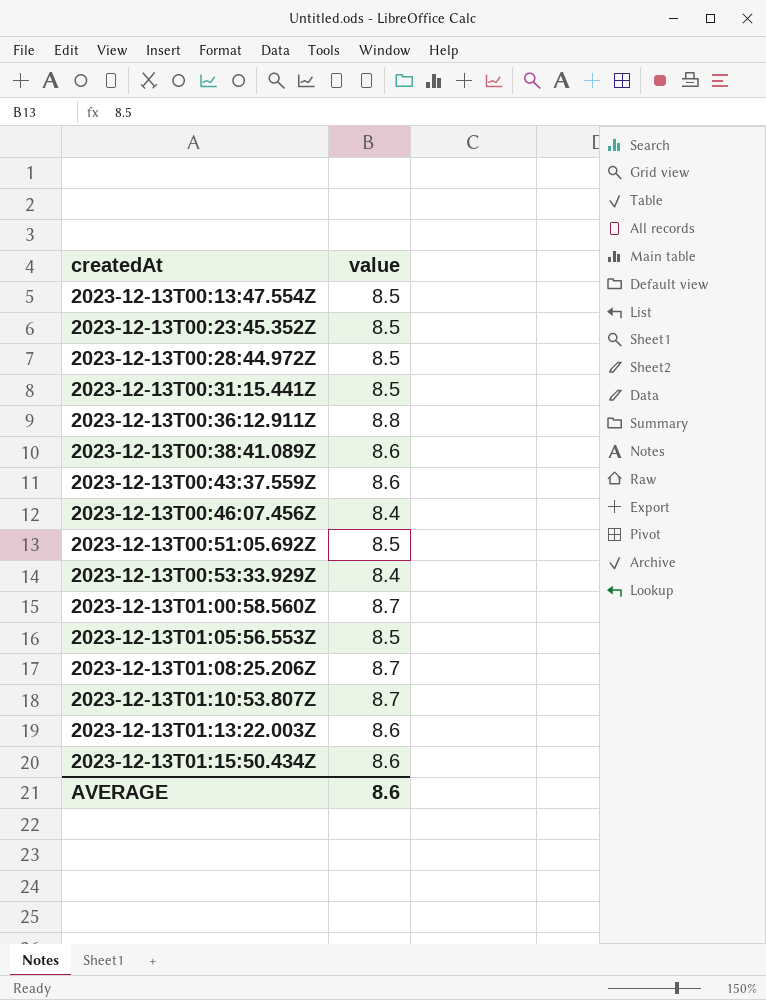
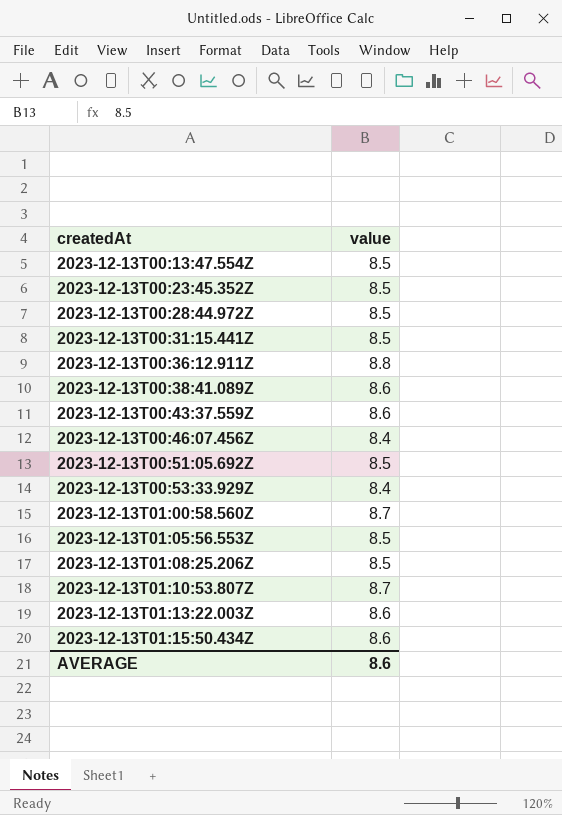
2023-12-13T01:08:25.206Z | value: 8.7 -> 8.5

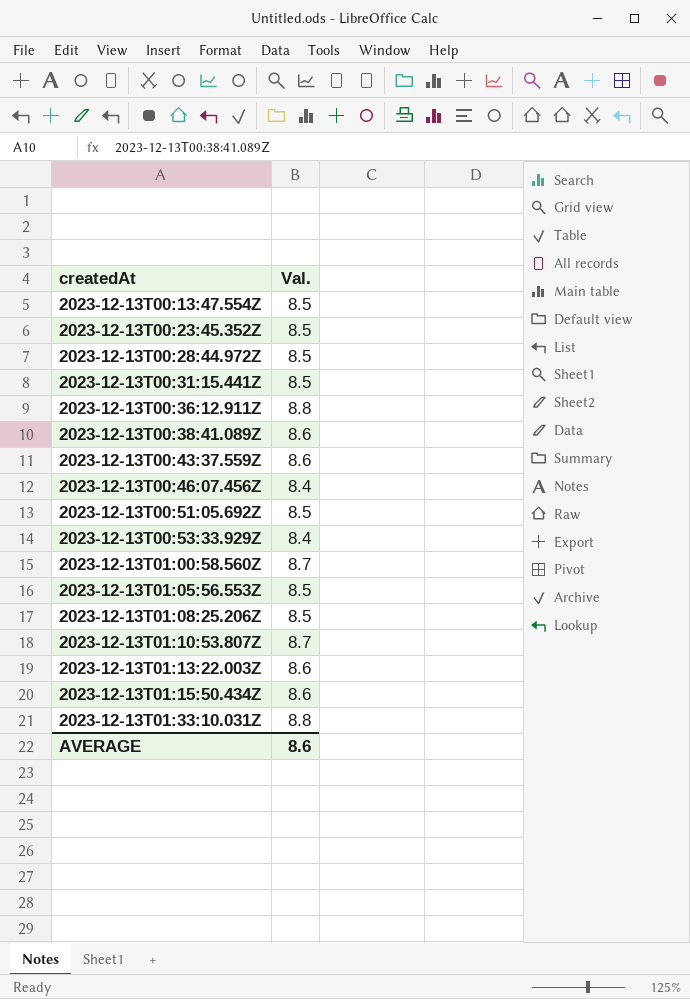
column name: value -> Val.
row 2023-12-13T01:33:10.031Z: none -> 8.8

